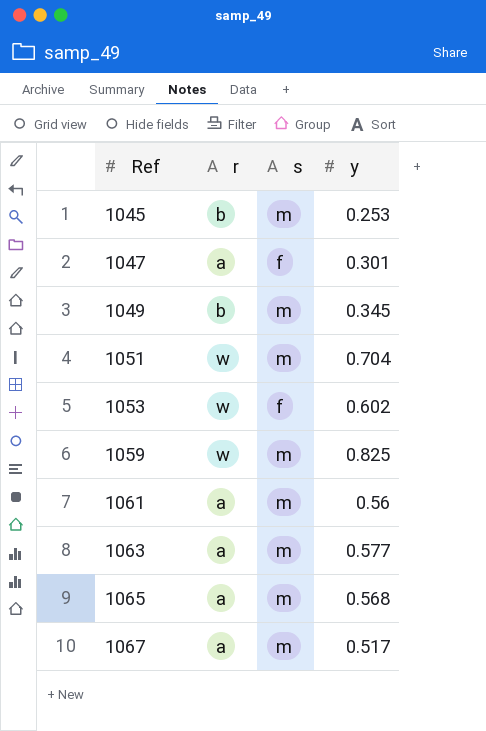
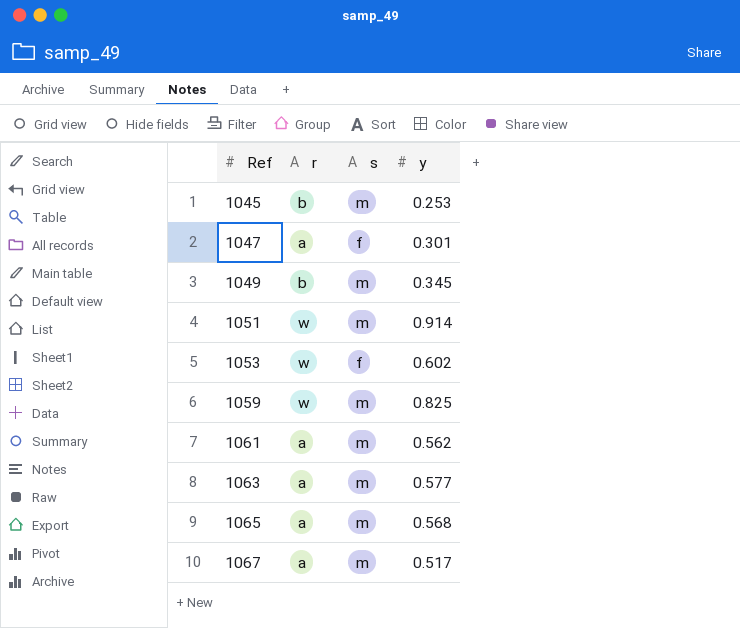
1051 | y: 0.704 -> 0.914
1061 | y: 0.56 -> 0.562

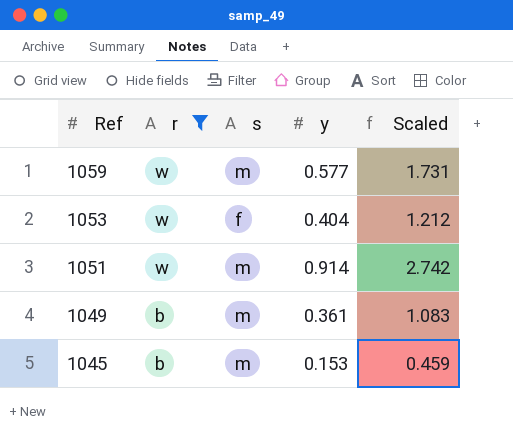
filter: none -> r != a
row order: Ref ascending -> Ref descending
column Scaled | formula: none -> [y] * 3
1059 | y: 0.825 -> 0.577
1053 | y: 0.602 -> 0.404
1049 | y: 0.345 -> 0.361
1045 | y: 0.253 -> 0.153

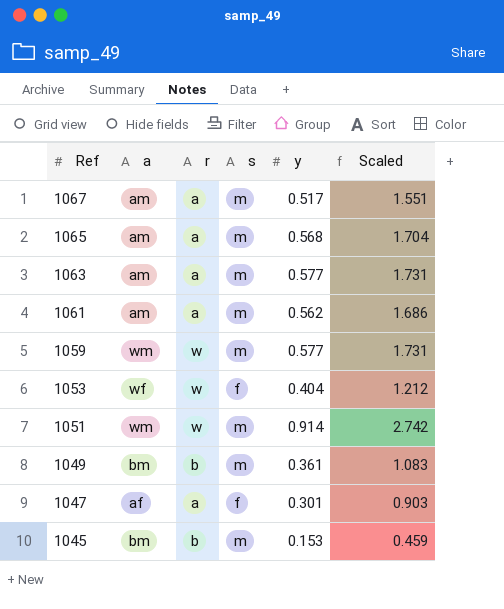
filter: r != a -> none
column a | position: none -> 2

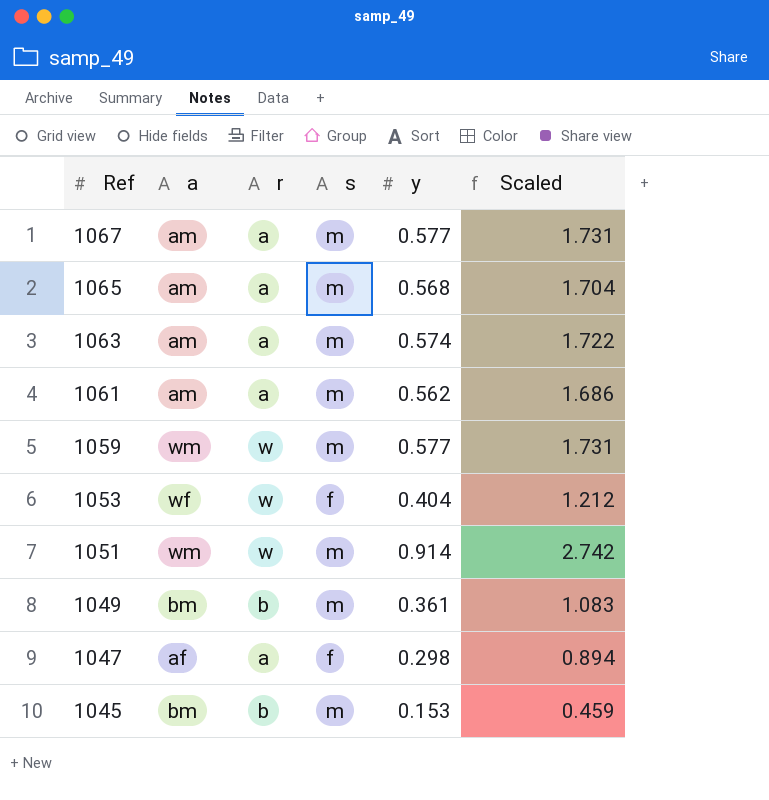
1067 | y: 0.517 -> 0.577
1067 | Scaled: 1.551 -> 1.731
1063 | y: 0.577 -> 0.574
1063 | Scaled: 1.731 -> 1.722
1047 | y: 0.301 -> 0.298
1047 | Scaled: 0.903 -> 0.894

